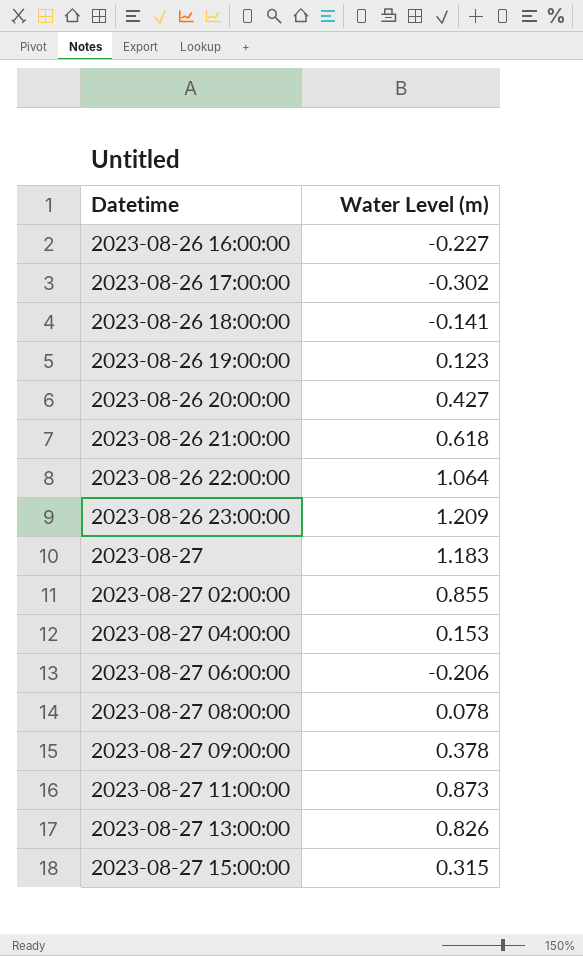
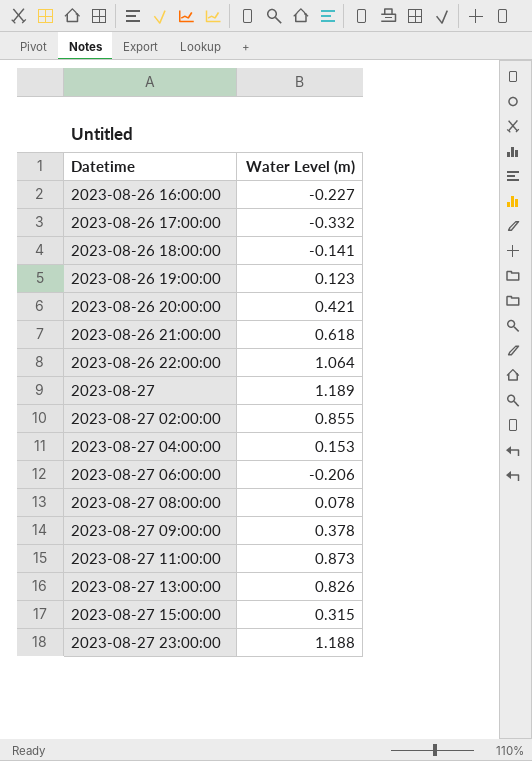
row 2023-08-26 23:00:00: 1.209 -> none
2023-08-26 17:00:00 | Water Level (m): -0.302 -> -0.332
2023-08-26 20:00:00 | Water Level (m): 0.427 -> 0.421
2023-08-27 | Water Level (m): 1.183 -> 1.189
row 2023-08-27 23:00:00: none -> 1.188

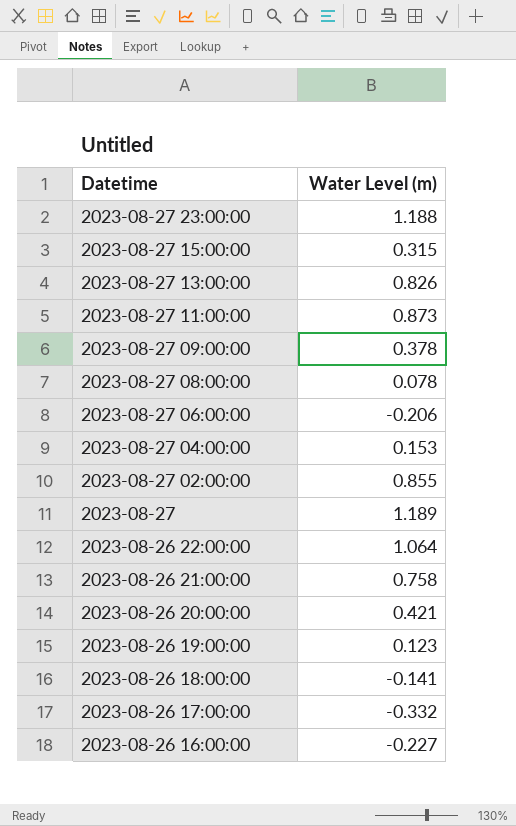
row order: Datetime ascending -> Datetime descending
2023-08-26 21:00:00 | Water Level (m): 0.618 -> 0.758

